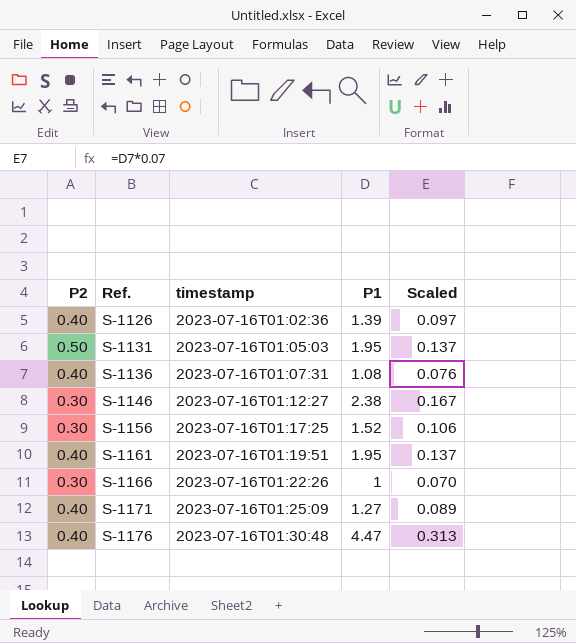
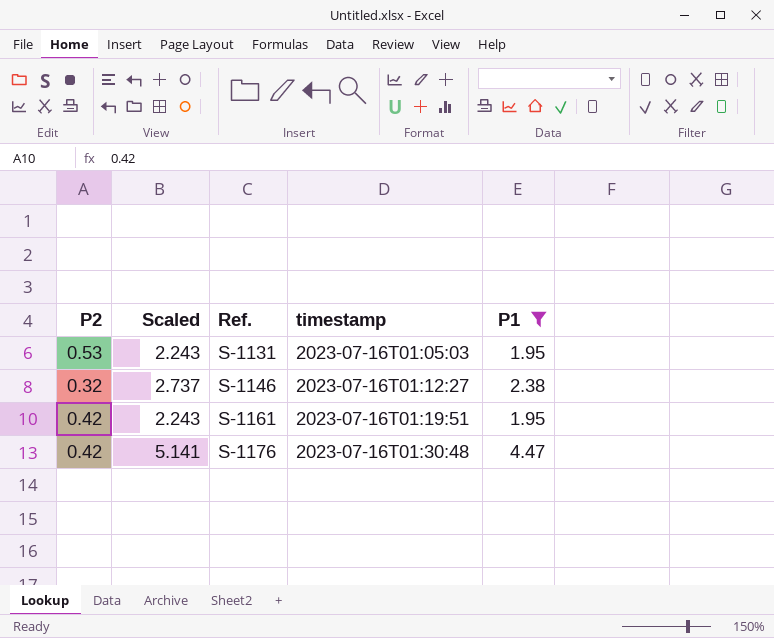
filter: none -> P1 >= 1.95
column Scaled | formula: [P1] * 0.07 -> [P1] * 1.15
column Scaled | position: 5 -> 2
S-1131 | P2: 0.50 -> 0.53
S-1146 | P2: 0.30 -> 0.32
S-1161 | P2: 0.40 -> 0.42
S-1176 | P2: 0.40 -> 0.42

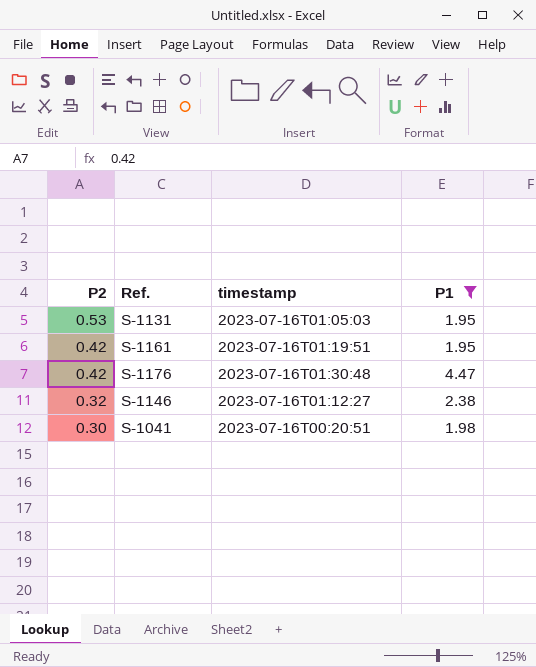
row order: Ref. ascending -> P2 descending
column Scaled | formula: [P1] * 1.15 -> none
row S-1041: none -> 0.30 | 2023-07-16T00:20:51 | 1.98

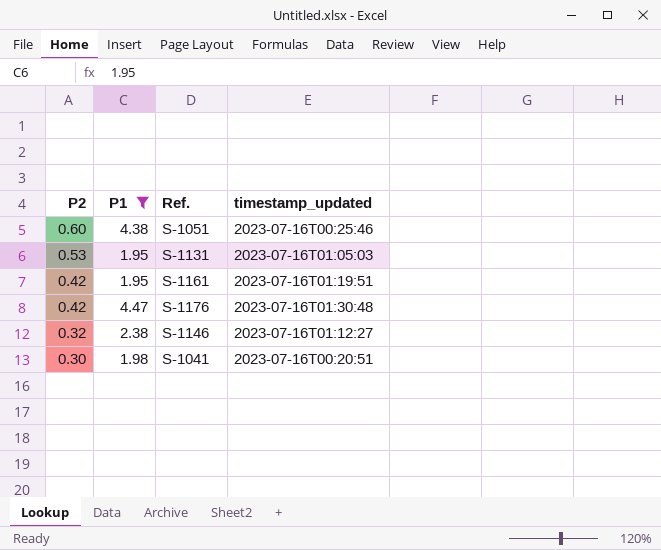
column P1 | position: 4 -> 2
column name: timestamp -> timestamp_updated
row S-1051: none -> 0.60 | 4.38 | 2023-07-16T00:25:46

